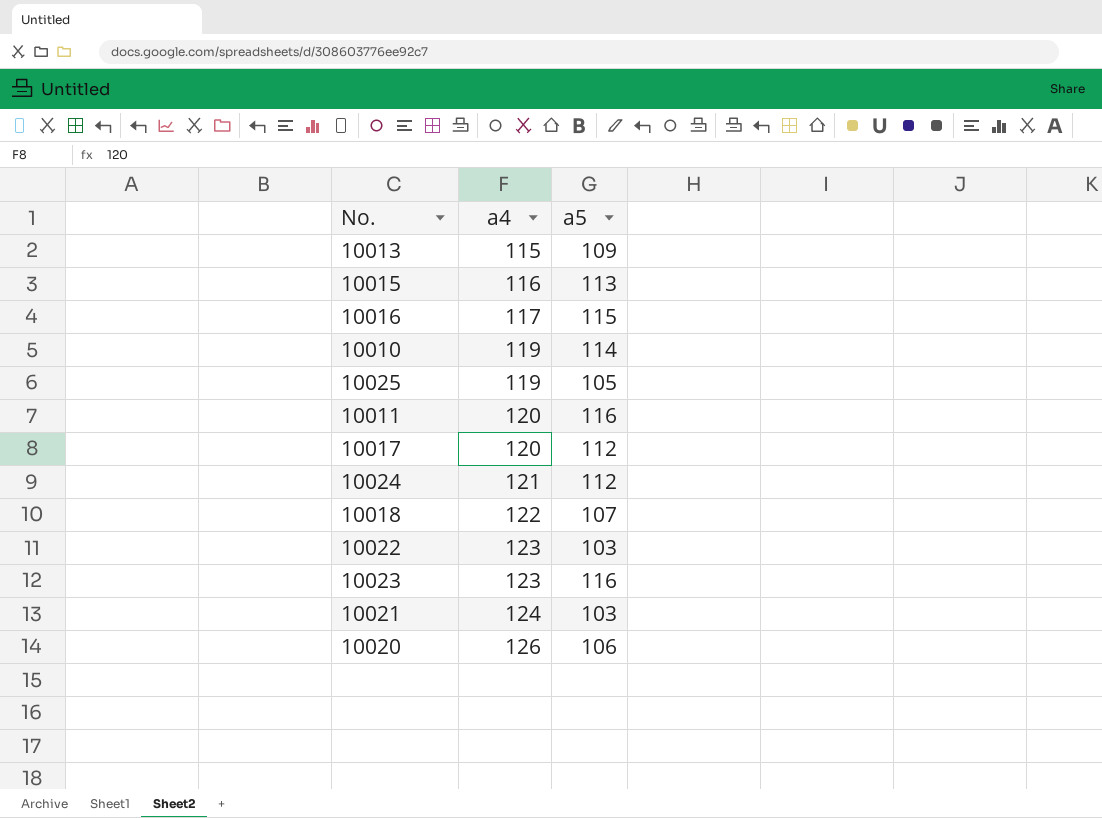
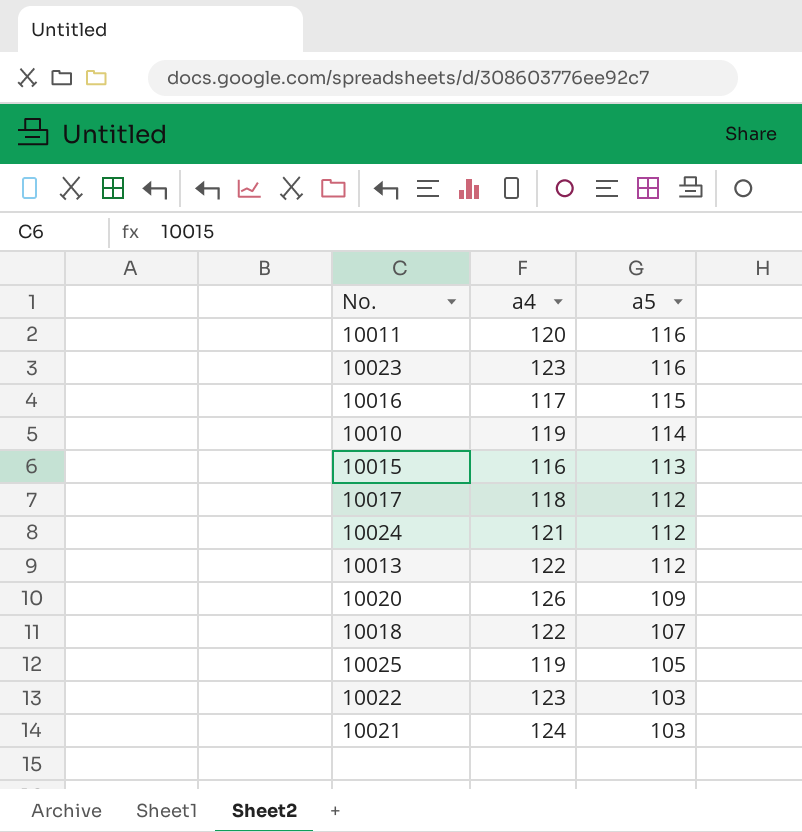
row order: a4 ascending -> a5 descending
10017 | a4: 120 -> 118
10013 | a4: 115 -> 122
10013 | a5: 109 -> 112
10020 | a5: 106 -> 109

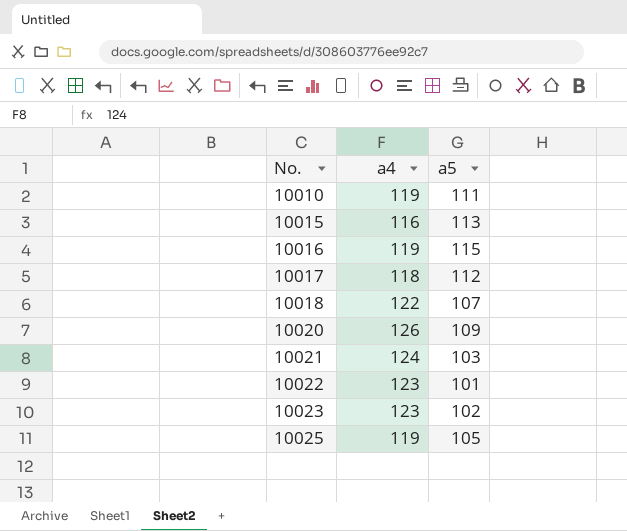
row order: a5 descending -> No. ascending
row 10011: 120 | 116 -> none
row 10024: 121 | 112 -> none
row 10013: 122 | 112 -> none
10010 | a5: 114 -> 111
10016 | a4: 117 -> 119
10022 | a5: 103 -> 101
10023 | a5: 116 -> 102

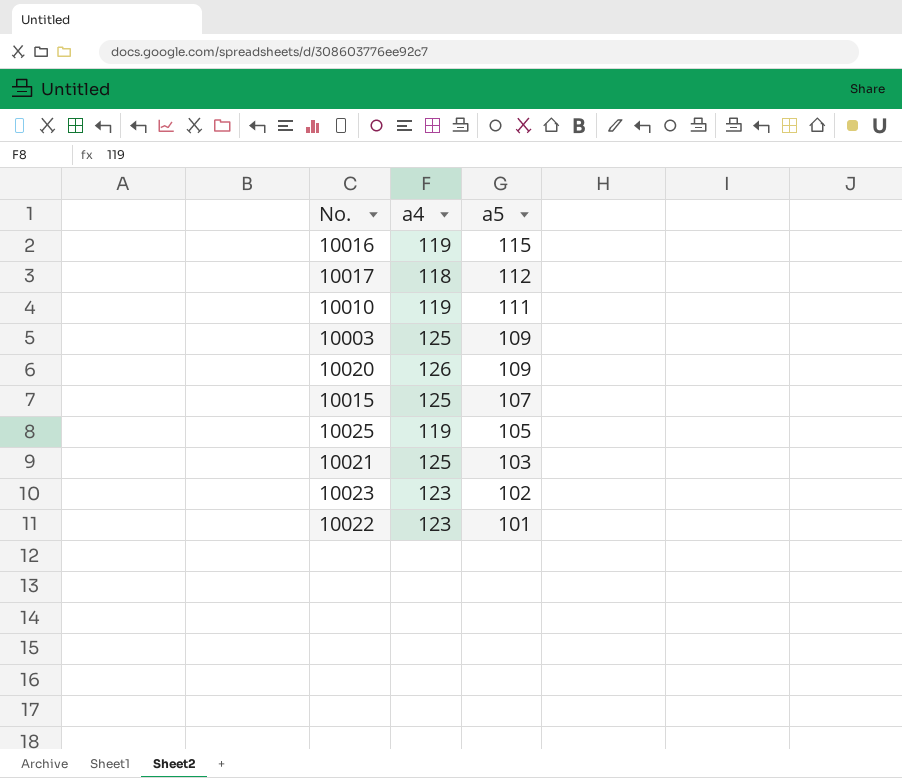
row order: No. ascending -> a5 descending
row 10018: 122 | 107 -> none
row 10003: none -> 125 | 109
10015 | a4: 116 -> 125
10015 | a5: 113 -> 107
10021 | a4: 124 -> 125

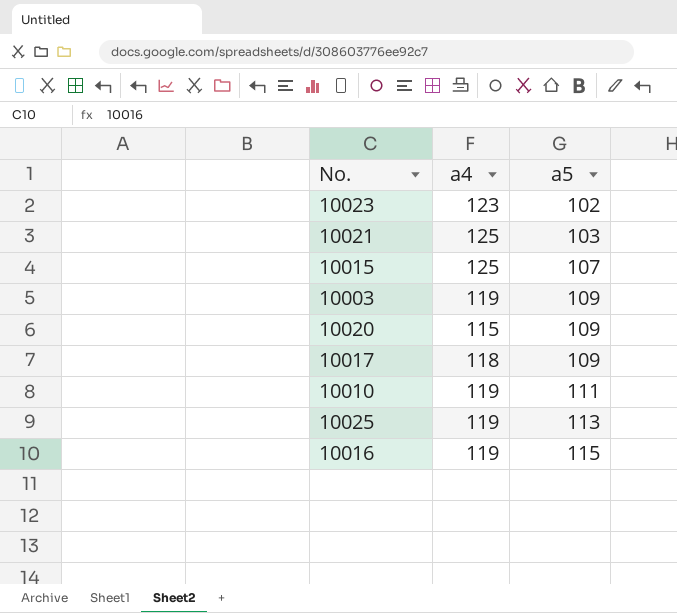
row order: a5 descending -> a5 ascending
row 10022: 123 | 101 -> none
10003 | a4: 125 -> 119
10020 | a4: 126 -> 115
10017 | a5: 112 -> 109
10025 | a5: 105 -> 113

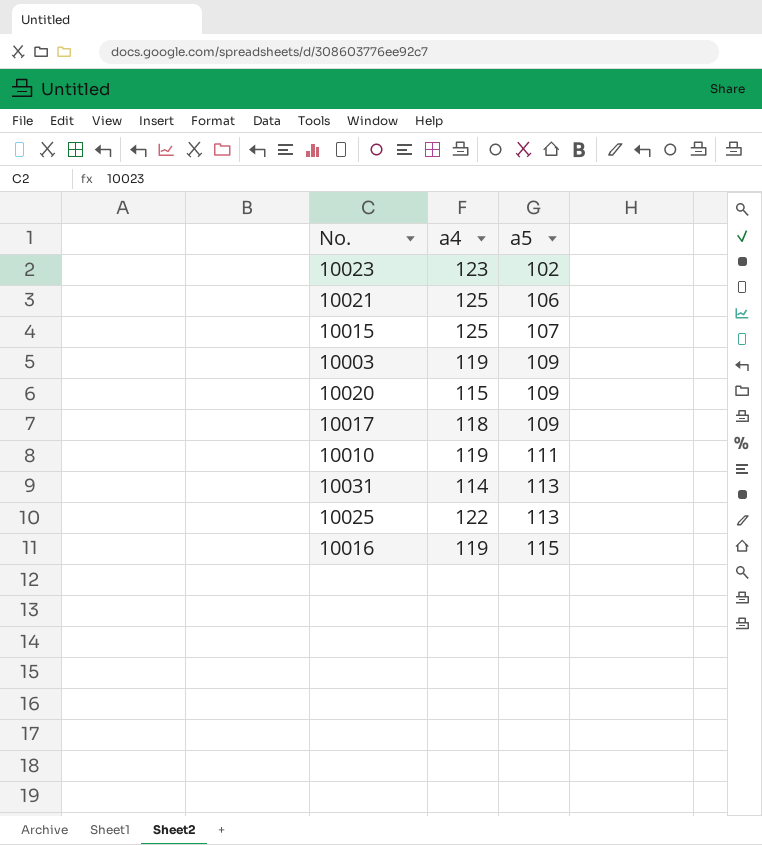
10021 | a5: 103 -> 106
row 10031: none -> 114 | 113
10025 | a4: 119 -> 122

